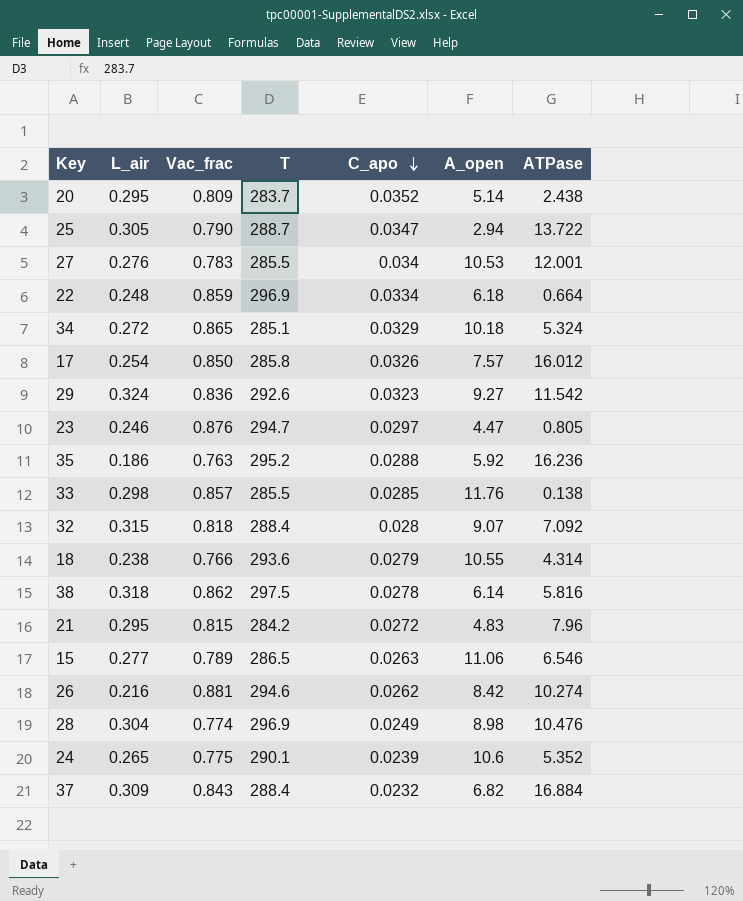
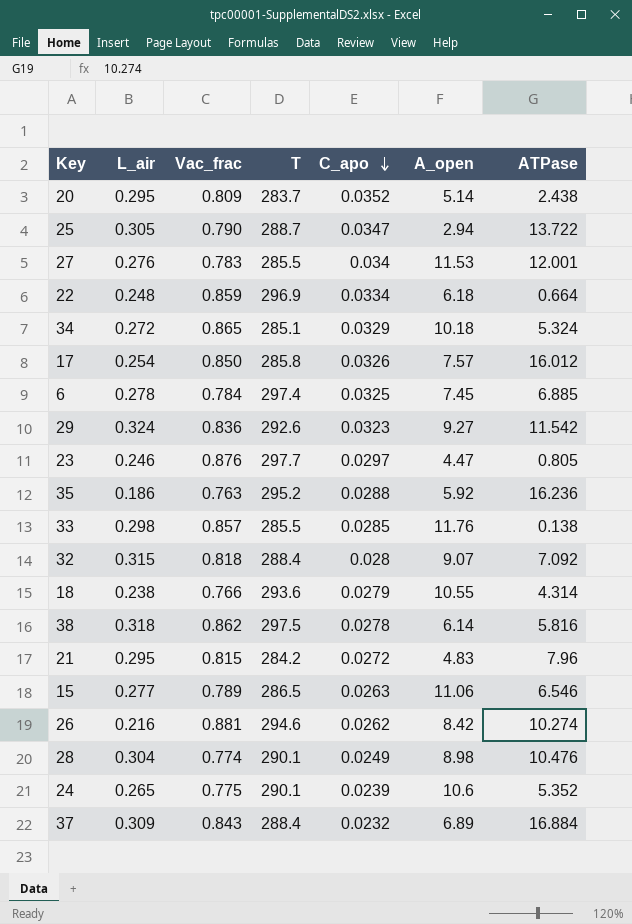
27 | A_open: 10.53 -> 11.53
row 6: none -> 0.278 | 0.784 | 297.4 | 0.0325 | 7.45 | 6.885
23 | T: 294.7 -> 297.7
28 | T: 296.9 -> 290.1
37 | A_open: 6.82 -> 6.89

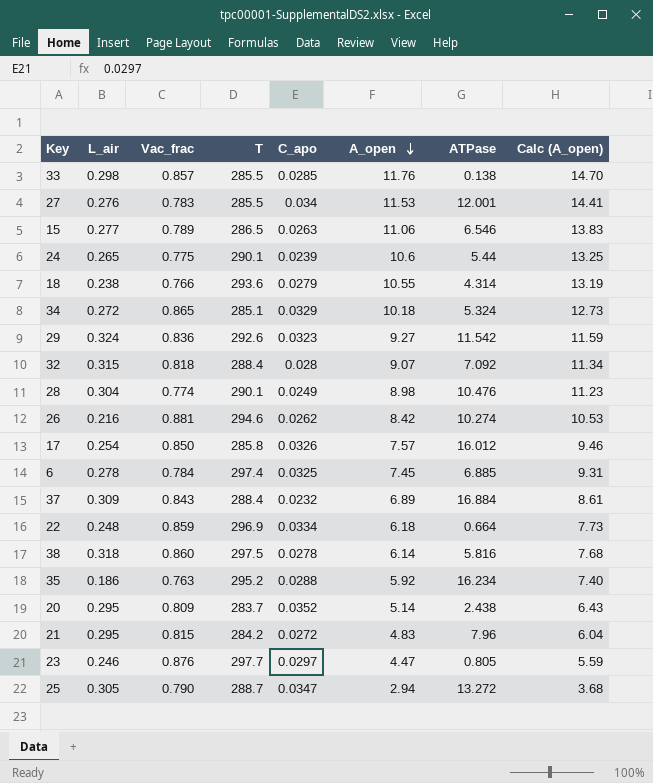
row order: C_apo descending -> A_open descending
column Calc (A_open) | formula: none -> [A_open] * 1.25
24 | ATPase: 5.352 -> 5.44
38 | Vac_frac: 0.862 -> 0.860
35 | ATPase: 16.236 -> 16.234
25 | ATPase: 13.722 -> 13.272

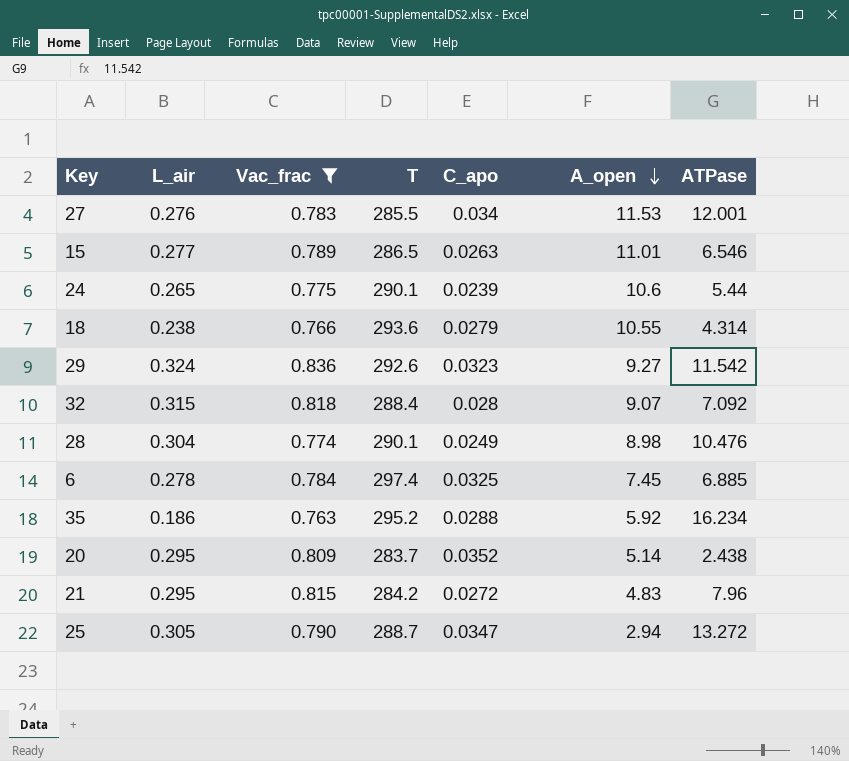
filter: none -> Vac_frac <= 0.836
column Calc (A_open) | formula: [A_open] * 1.25 -> none
15 | A_open: 11.06 -> 11.01

